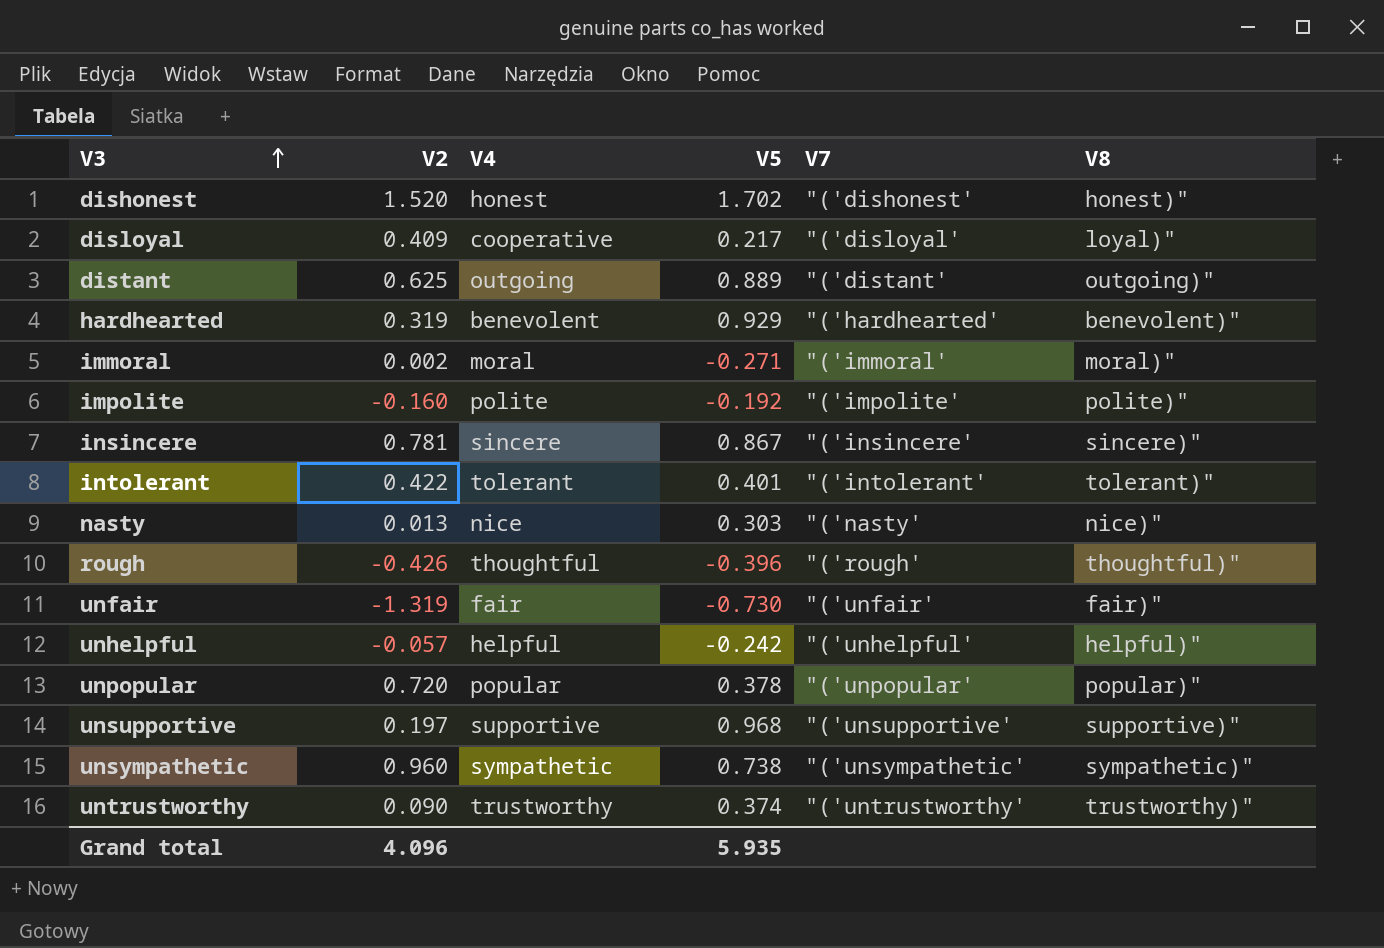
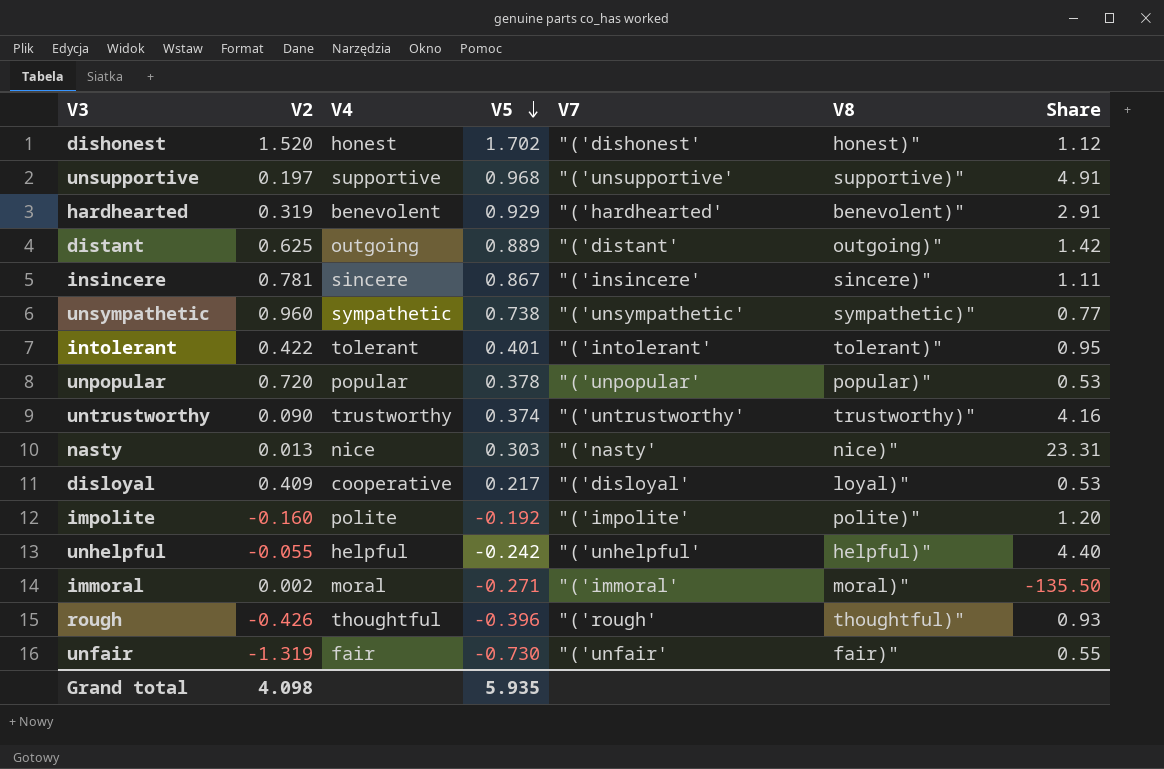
row order: V3 ascending -> V5 descending
column Share | formula: none -> [V5] / [V2]
unhelpful | V2: -0.057 -> -0.055
Grand total | V2: 4.096 -> 4.098

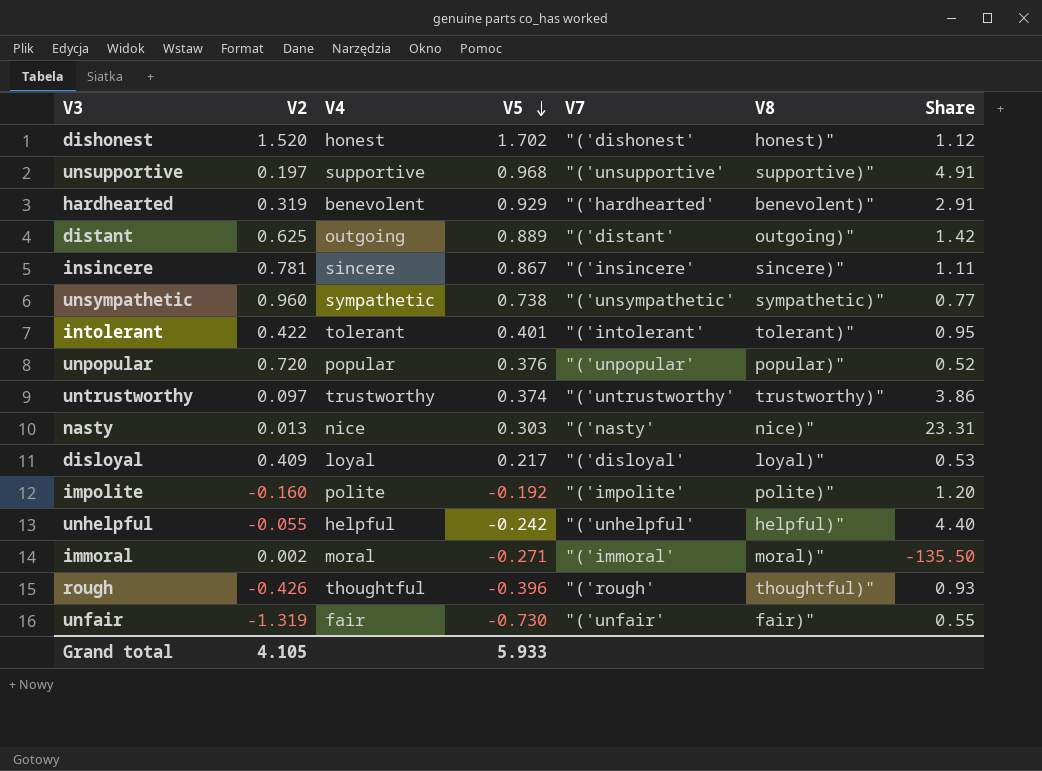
unpopular | V5: 0.378 -> 0.376
unpopular | Share: 0.53 -> 0.52
untrustworthy | V2: 0.090 -> 0.097
untrustworthy | Share: 4.16 -> 3.86
disloyal | V4: cooperative -> loyal
Grand total | V2: 4.098 -> 4.105
Grand total | V5: 5.935 -> 5.933

